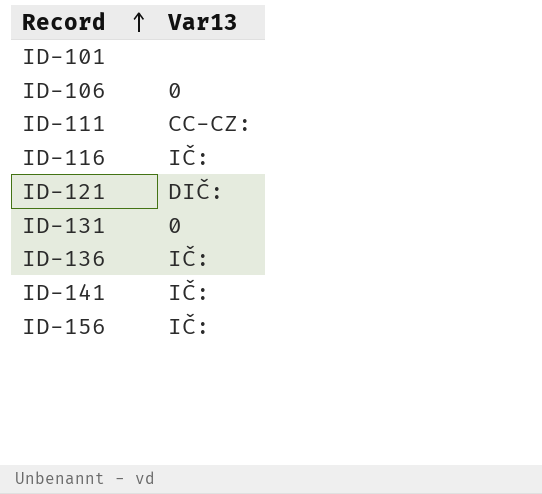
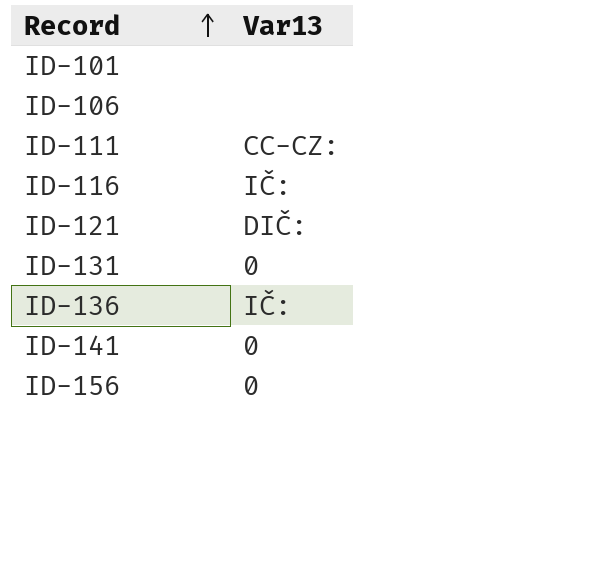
ID-106 | Var13: 0 -> none
ID-141 | Var13: IČ: -> 0
ID-156 | Var13: IČ: -> 0

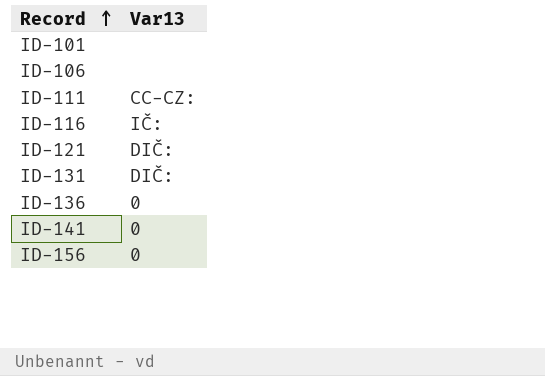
ID-131 | Var13: 0 -> DIČ:
ID-136 | Var13: IČ: -> 0

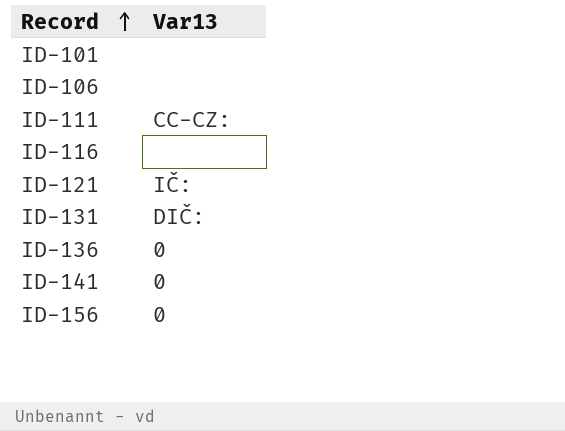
ID-116 | Var13: IČ: -> none
ID-121 | Var13: DIČ: -> IČ:

